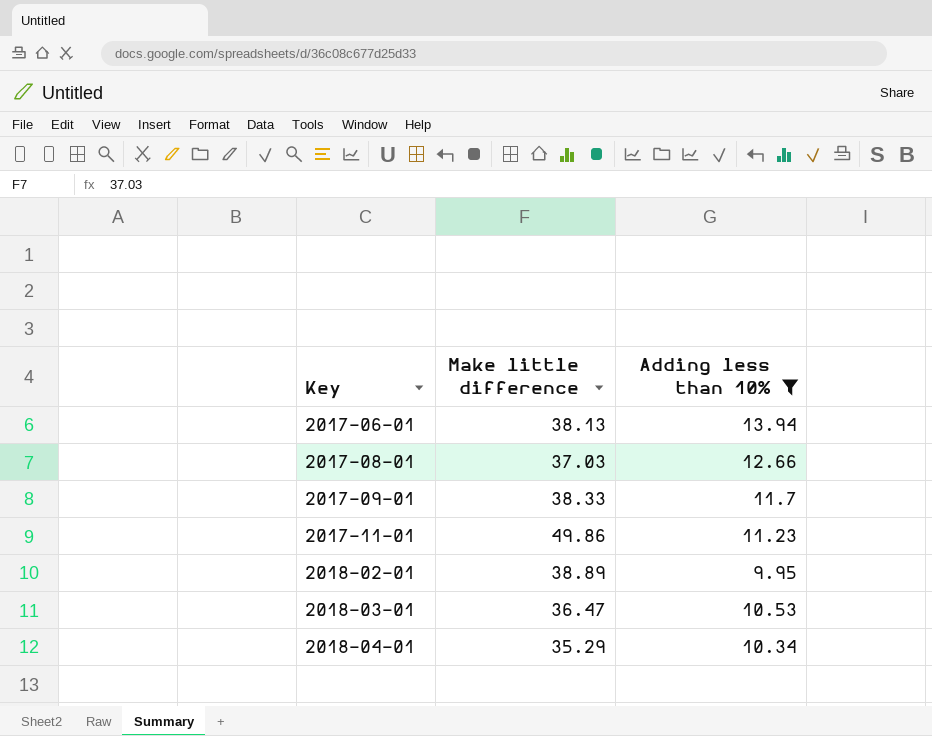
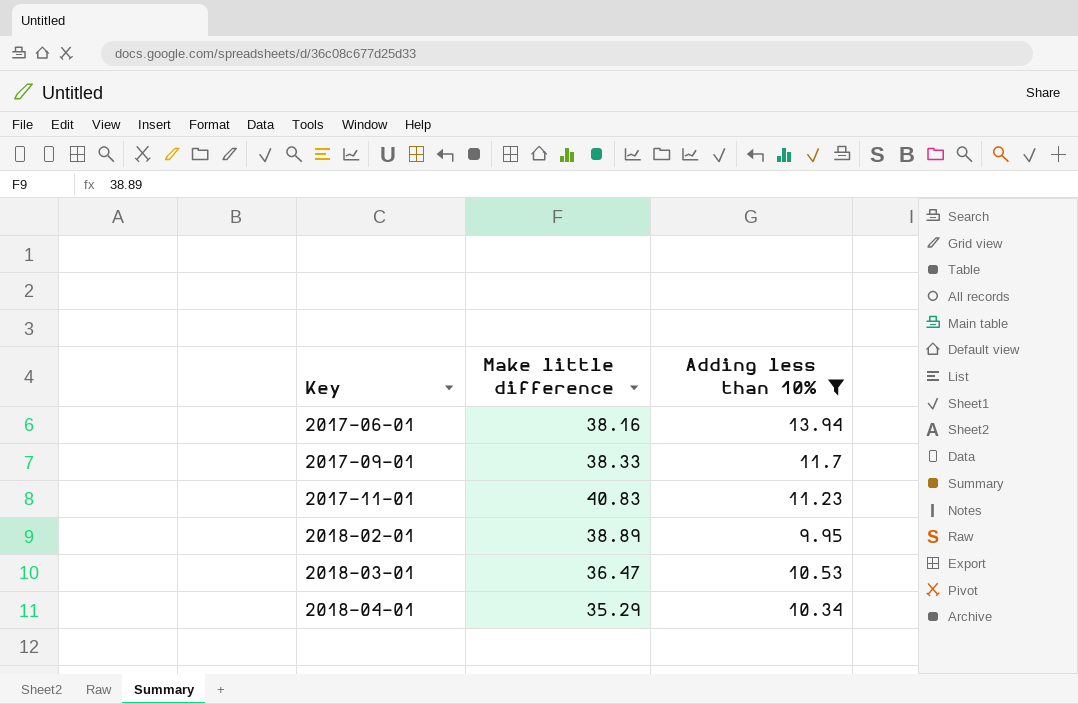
row 2017-08-01: 37.03 | 12.66 -> none
2017-06-01 | Make little difference: 38.13 -> 38.16
2017-11-01 | Make little difference: 49.86 -> 40.83

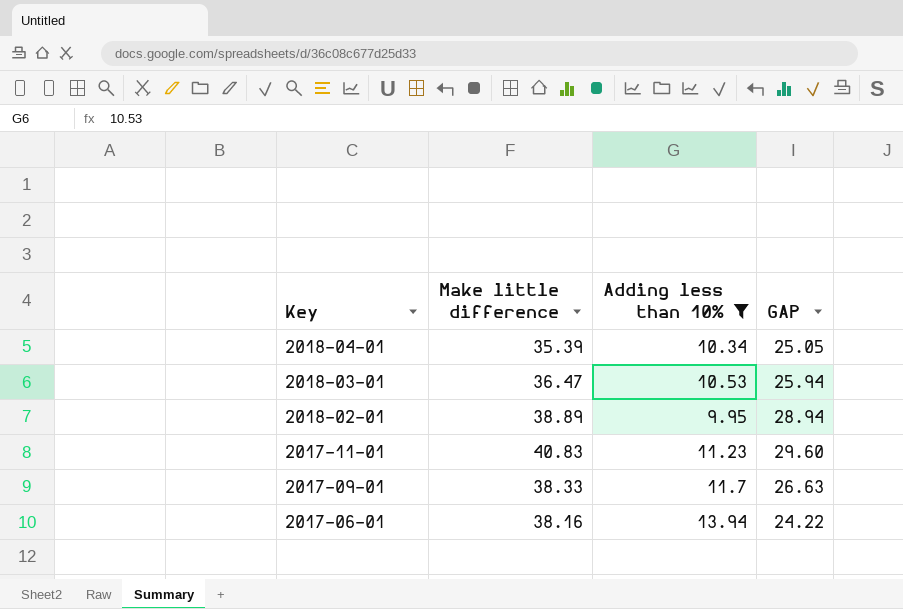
row order: Key ascending -> Key descending
column GAP | formula: none -> [Make little difference] - [Adding less than 10%]
2018-04-01 | Make little difference: 35.29 -> 35.39

